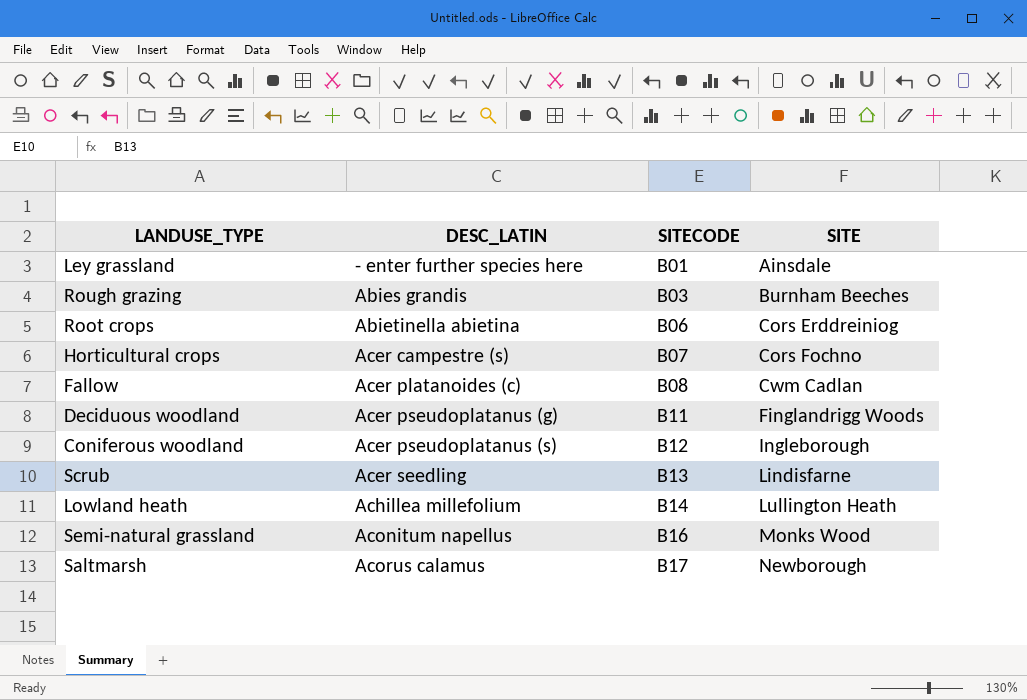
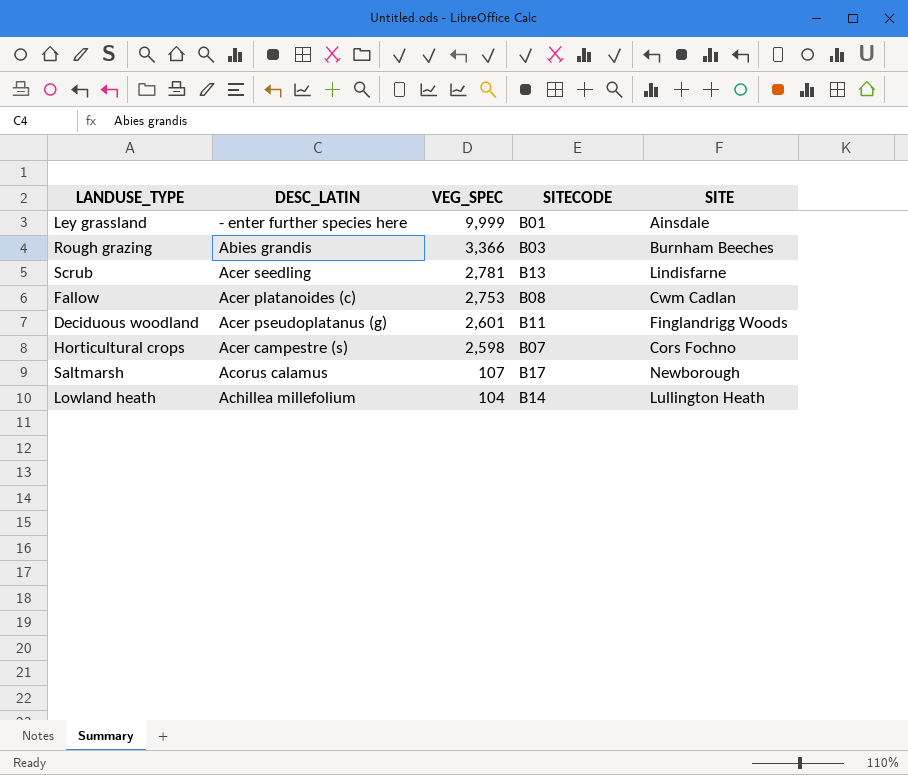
row order: DESC_LATIN ascending -> VEG_SPEC descending
column VEG_SPEC | position: none -> 3
row Root crops: Abietinella abietina | B06 | Cors Erddreiniog -> none
row Coniferous woodland: Acer pseudoplatanus (s) | B12 | Ingleborough -> none
row Semi-natural grassland: Aconitum napellus | B16 | Monks Wood -> none

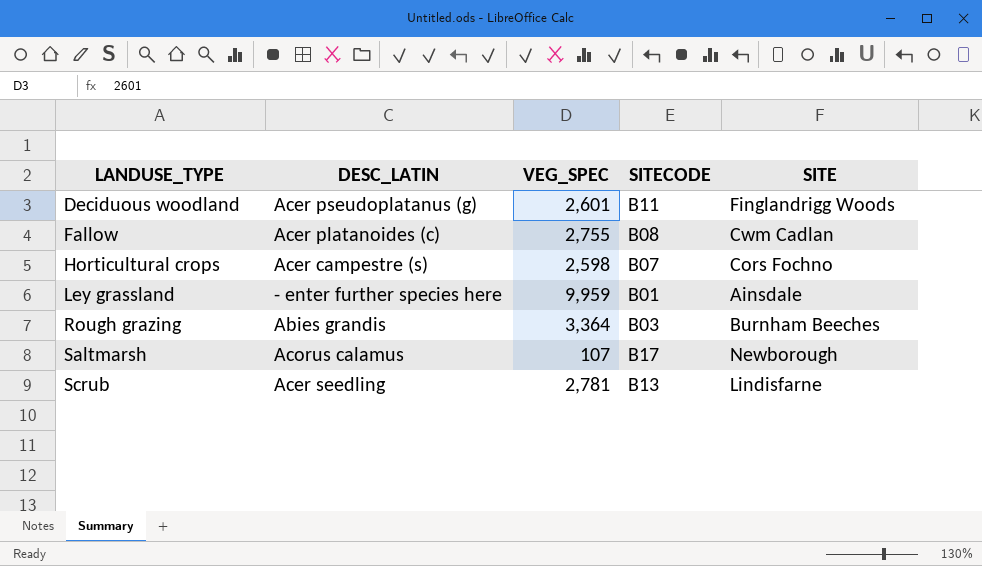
row order: VEG_SPEC descending -> LANDUSE_TYPE ascending
row Lowland heath: Achillea millefolium | 104 | B14 | Lullington Heath -> none
Fallow | VEG_SPEC: 2,753 -> 2,755
Ley grassland | VEG_SPEC: 9,999 -> 9,959
Rough grazing | VEG_SPEC: 3,366 -> 3,364

